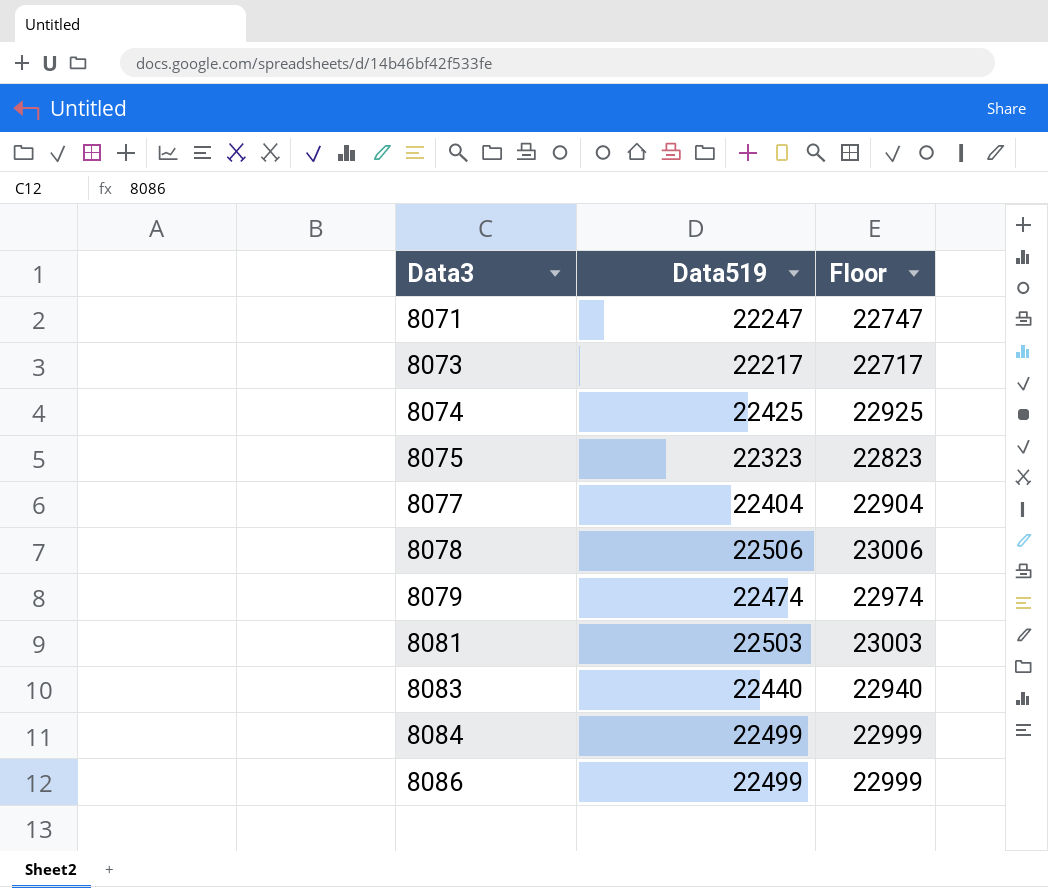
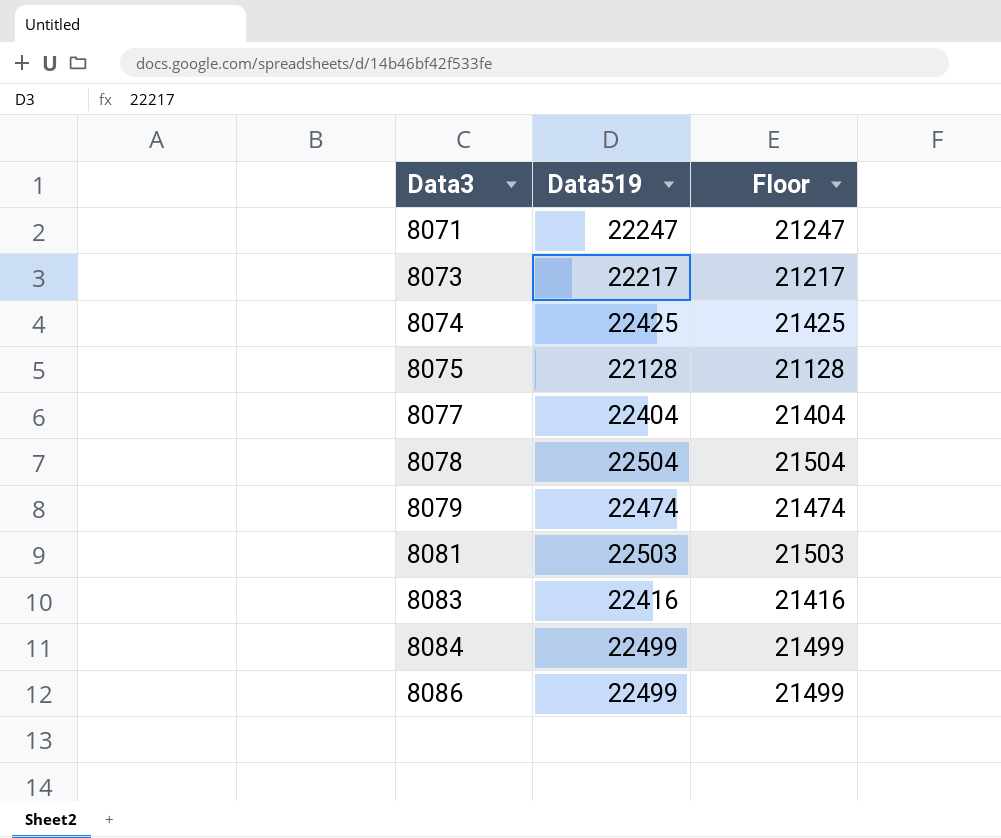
column Floor | formula: [Data519] + 500 -> [Data519] - 1000
8075 | Data519: 22323 -> 22128
8078 | Data519: 22506 -> 22504
8083 | Data519: 22440 -> 22416

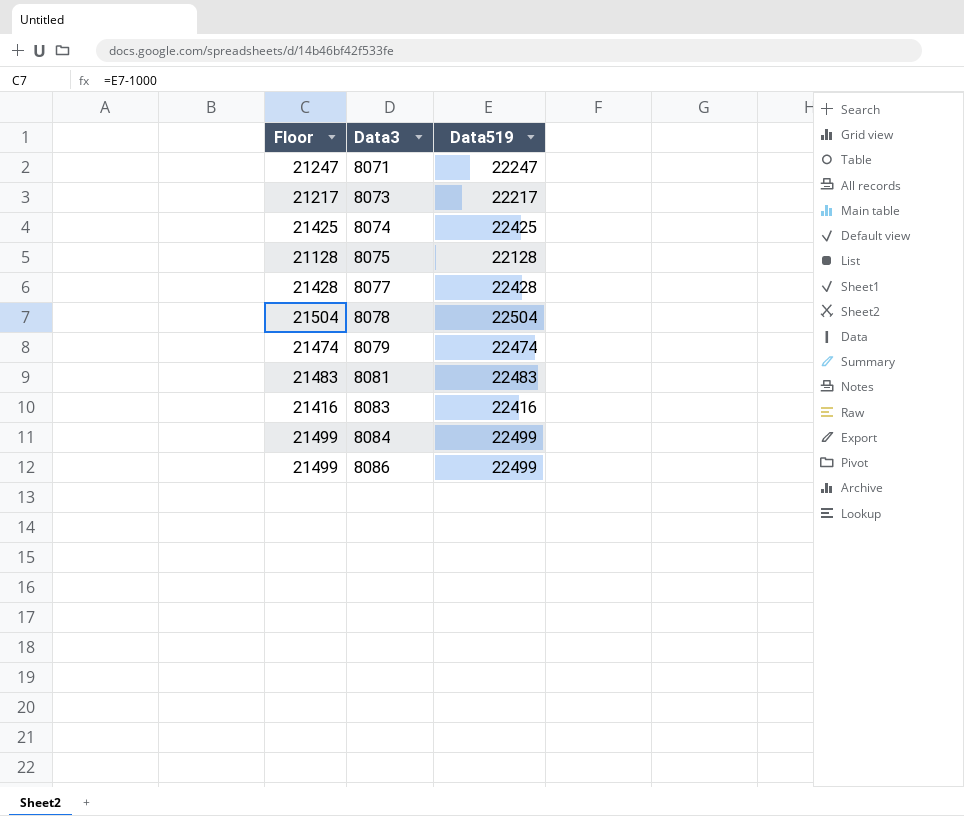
column Floor | position: 3 -> 1
8077 | Floor: 21404 -> 21428
8077 | Data519: 22404 -> 22428
8081 | Floor: 21503 -> 21483
8081 | Data519: 22503 -> 22483

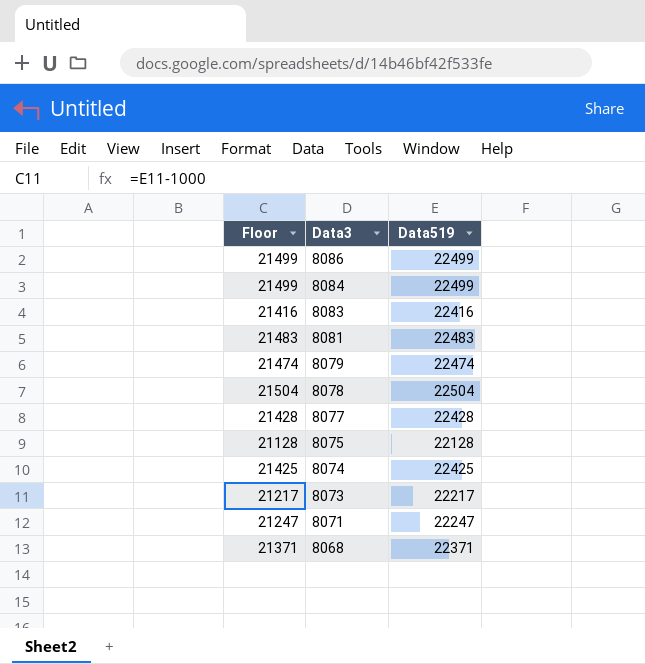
row order: Data3 ascending -> Data3 descending
row 8068: none -> 21371 | 22371

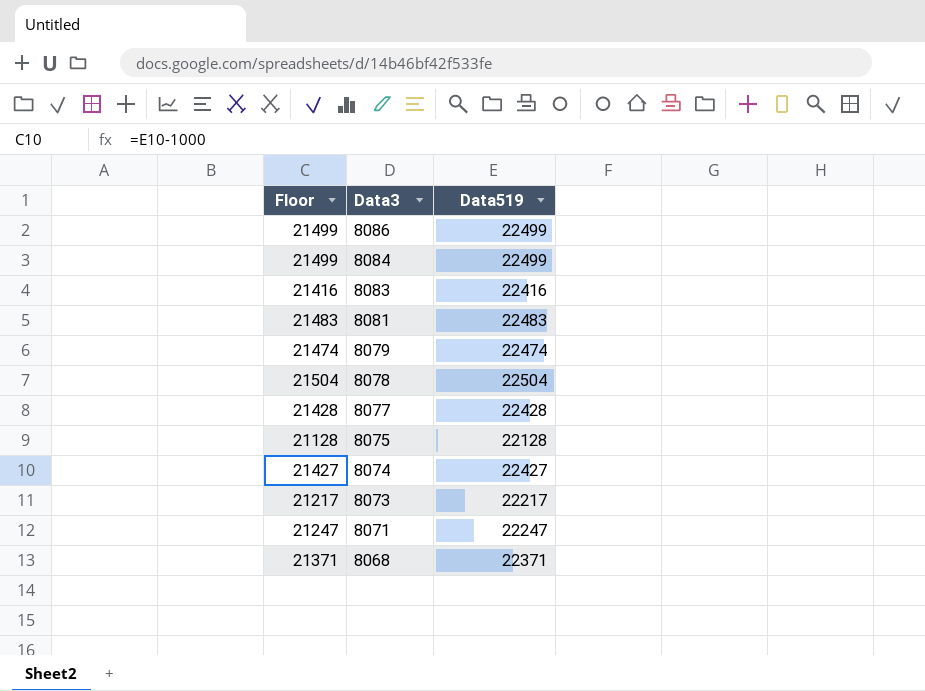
8074 | Floor: 21425 -> 21427
8074 | Data519: 22425 -> 22427

